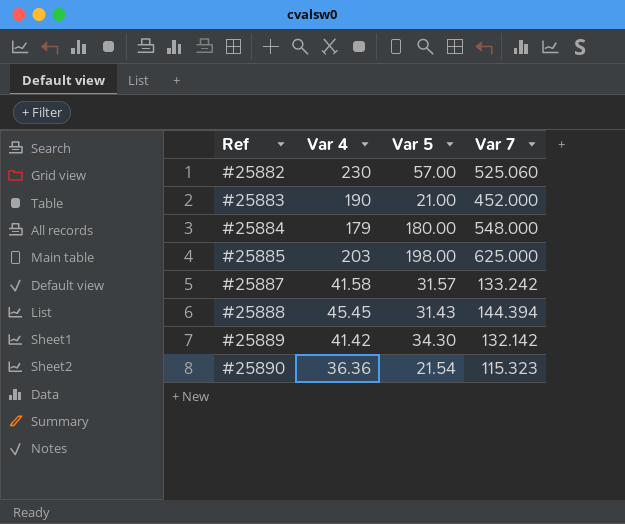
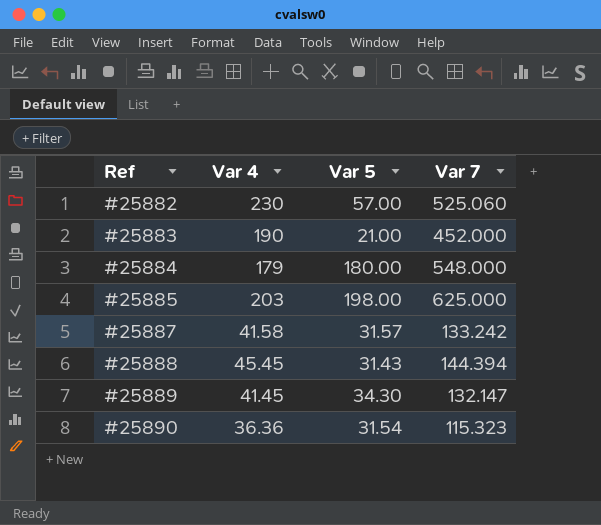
#25889 | Var 4: 41.42 -> 41.45
#25889 | Var 7: 132.142 -> 132.147
#25890 | Var 5: 21.54 -> 31.54

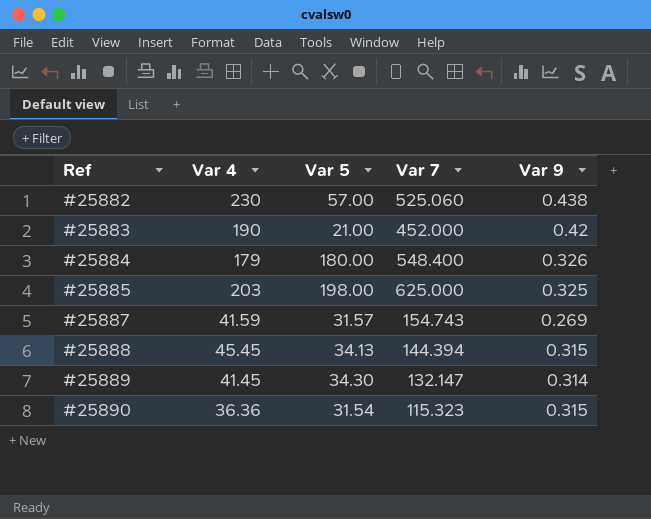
column Var 9 | formula: none -> [Var 4] / [Var 7]
#25884 | Var 7: 548.000 -> 548.400
#25887 | Var 4: 41.58 -> 41.59
#25887 | Var 7: 133.242 -> 154.743
#25888 | Var 5: 31.43 -> 34.13

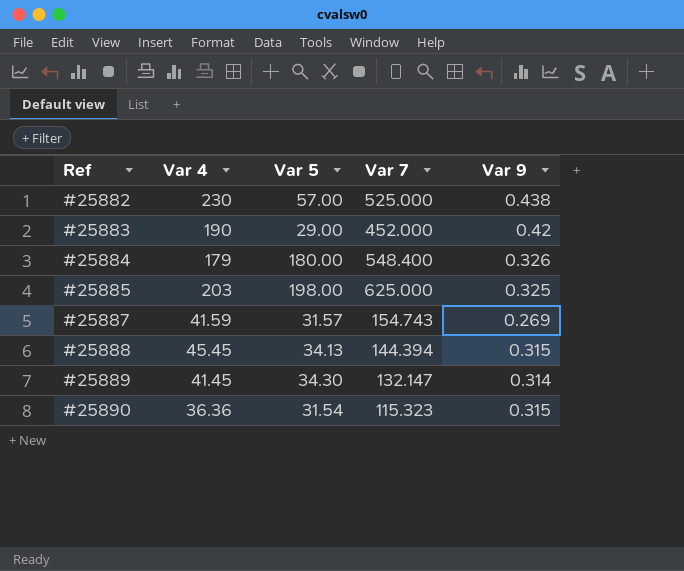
#25882 | Var 7: 525.060 -> 525.000
#25883 | Var 5: 21.00 -> 29.00

